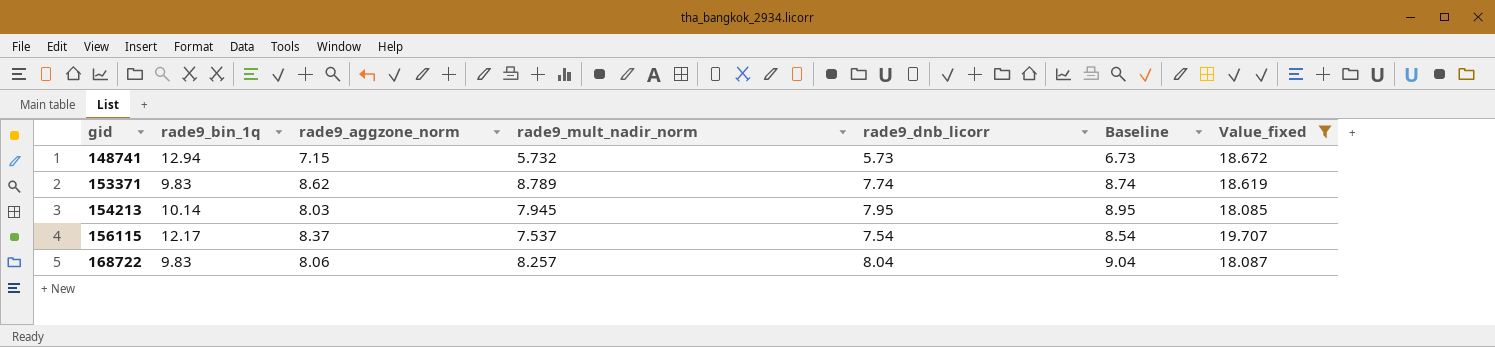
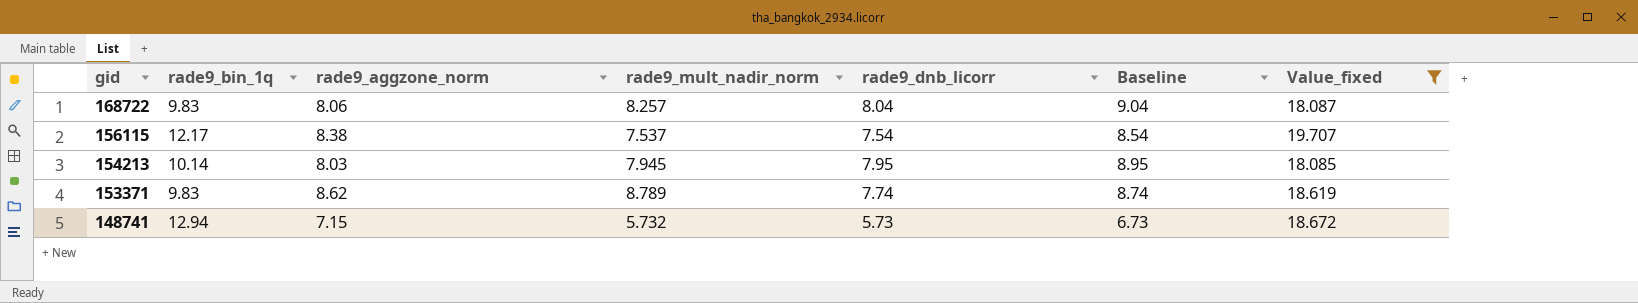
row order: gid ascending -> gid descending
156115 | rade9_aggzone_norm: 8.37 -> 8.38

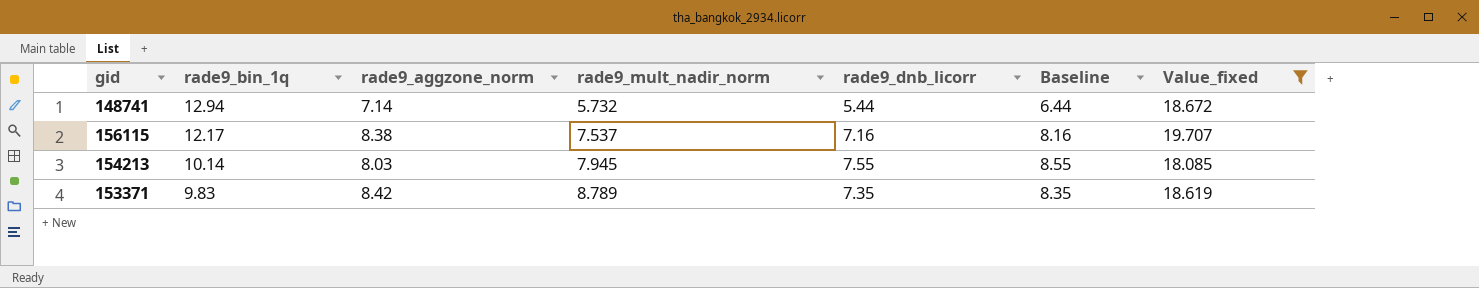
row order: gid descending -> rade9_bin_1q descending
row 168722: 9.83 | 8.06 | 8.257 | 8.04 | 9.04 | 18.087 -> none
148741 | rade9_aggzone_norm: 7.15 -> 7.14
148741 | rade9_dnb_licorr: 5.73 -> 5.44
148741 | Baseline: 6.73 -> 6.44
156115 | rade9_dnb_licorr: 7.54 -> 7.16
156115 | Baseline: 8.54 -> 8.16
154213 | rade9_dnb_licorr: 7.95 -> 7.55
154213 | Baseline: 8.95 -> 8.55
153371 | rade9_aggzone_norm: 8.62 -> 8.42
153371 | rade9_dnb_licorr: 7.74 -> 7.35
153371 | Baseline: 8.74 -> 8.35

